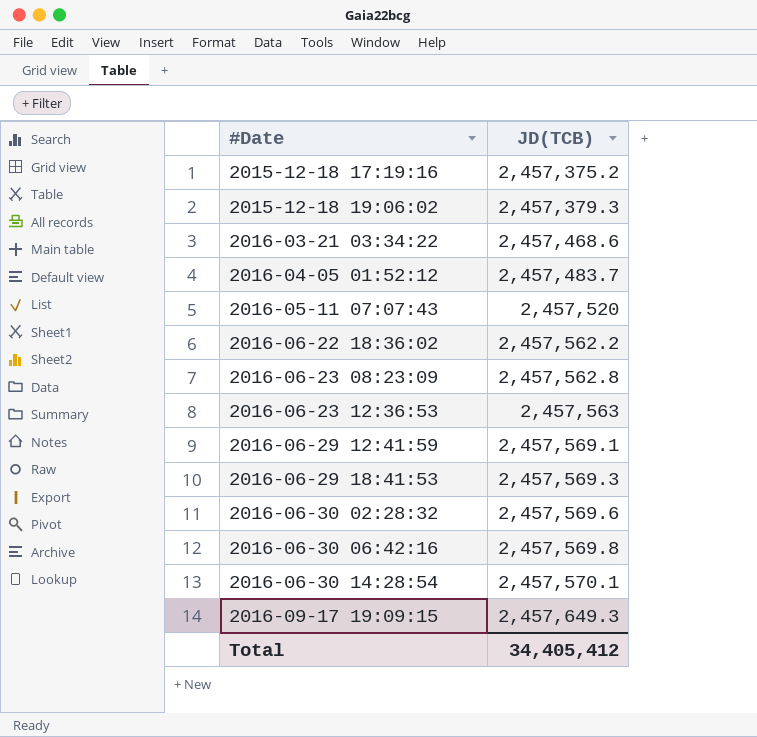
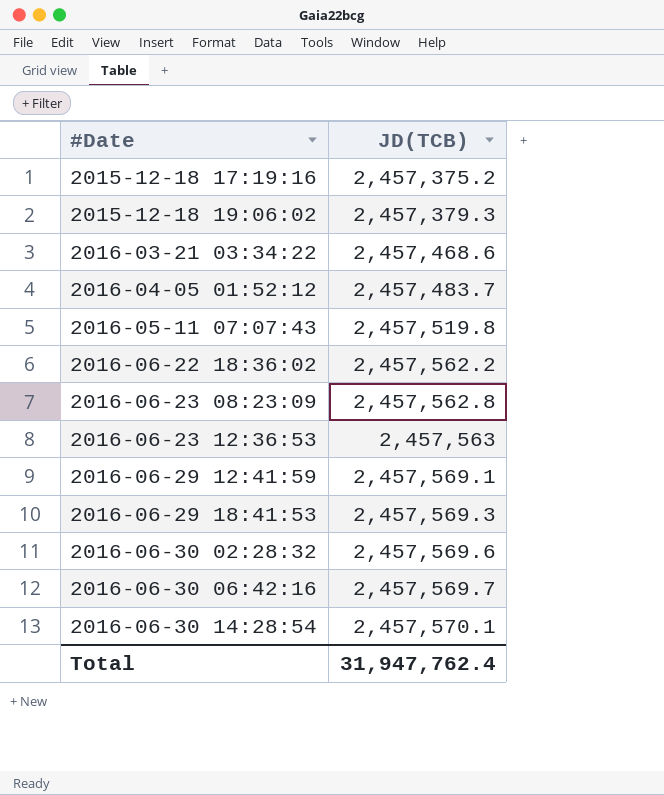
row 2016-09-17 19:09:15: 2,457,649.3 -> none
2016-05-11 07:07:43 | JD(TCB): 2,457,520 -> 2,457,519.8
2016-06-30 06:42:16 | JD(TCB): 2,457,569.8 -> 2,457,569.7
Total | JD(TCB): 34,405,412 -> 31,947,762.4

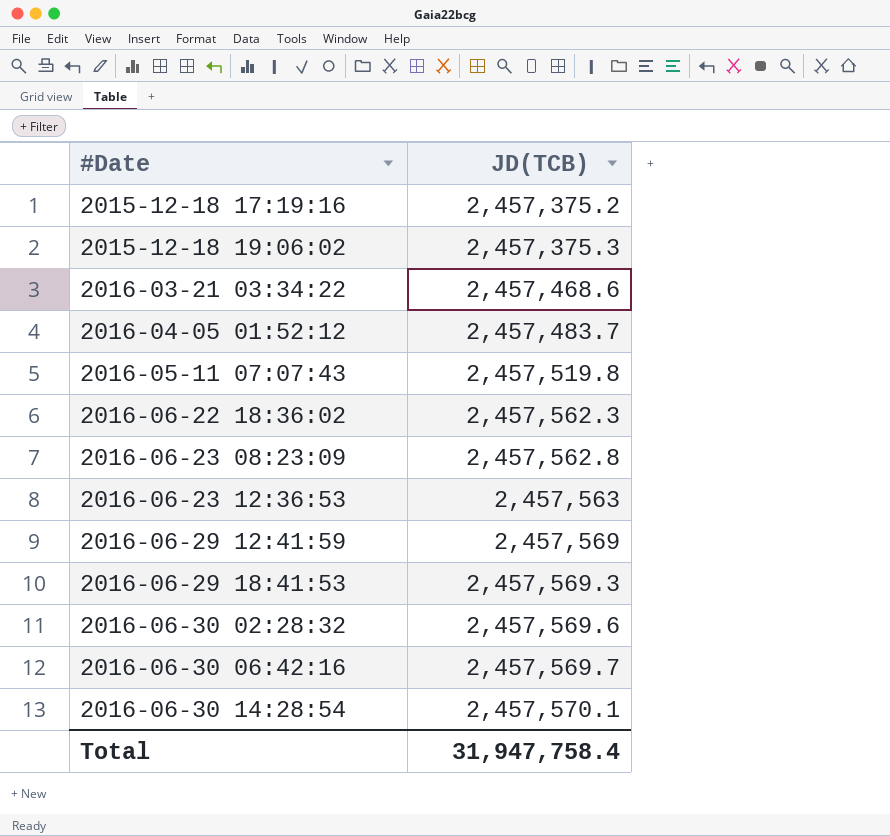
2015-12-18 19:06:02 | JD(TCB): 2,457,379.3 -> 2,457,375.3
2016-06-22 18:36:02 | JD(TCB): 2,457,562.2 -> 2,457,562.3
2016-06-29 12:41:59 | JD(TCB): 2,457,569.1 -> 2,457,569
Total | JD(TCB): 31,947,762.4 -> 31,947,758.4

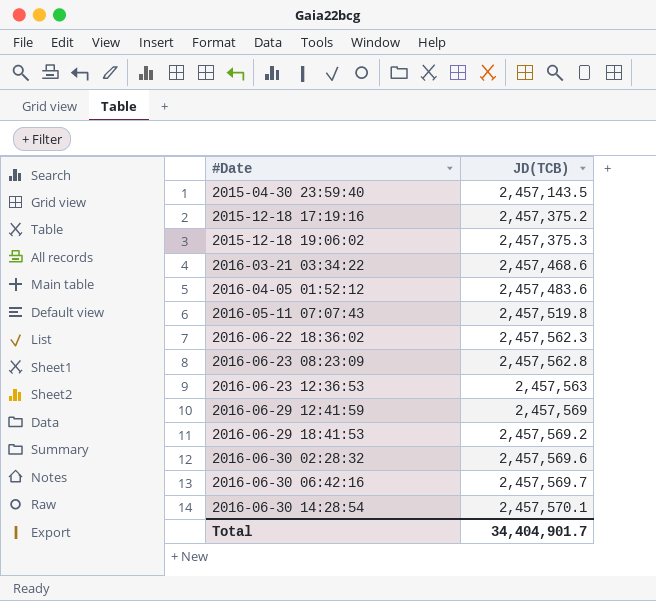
row 2015-04-30 23:59:40: none -> 2,457,143.5
2016-04-05 01:52:12 | JD(TCB): 2,457,483.7 -> 2,457,483.6
2016-06-29 18:41:53 | JD(TCB): 2,457,569.3 -> 2,457,569.2
Total | JD(TCB): 31,947,758.4 -> 34,404,901.7

